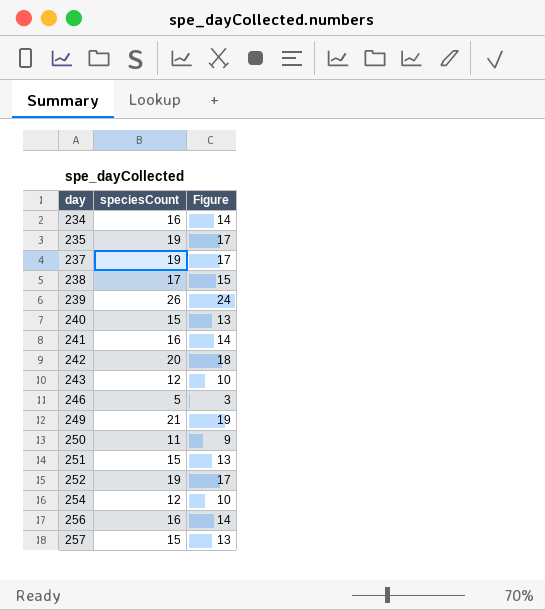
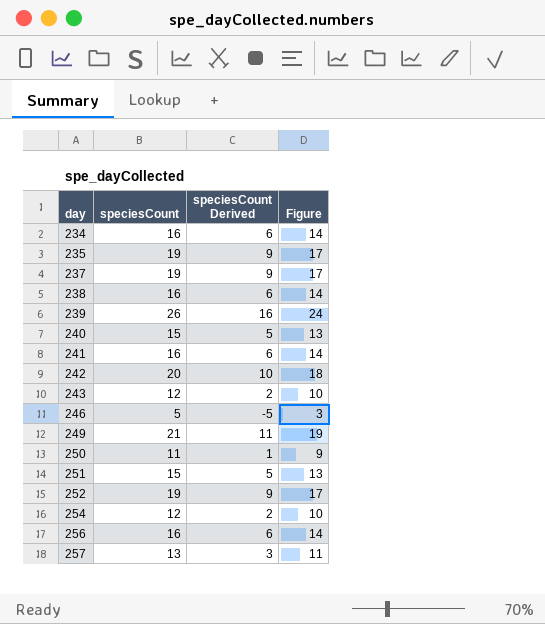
column speciesCount Derived | formula: none -> [speciesCount] - 10
238 | speciesCount: 17 -> 16
238 | Figure: 15 -> 14
257 | speciesCount: 15 -> 13
257 | Figure: 13 -> 11

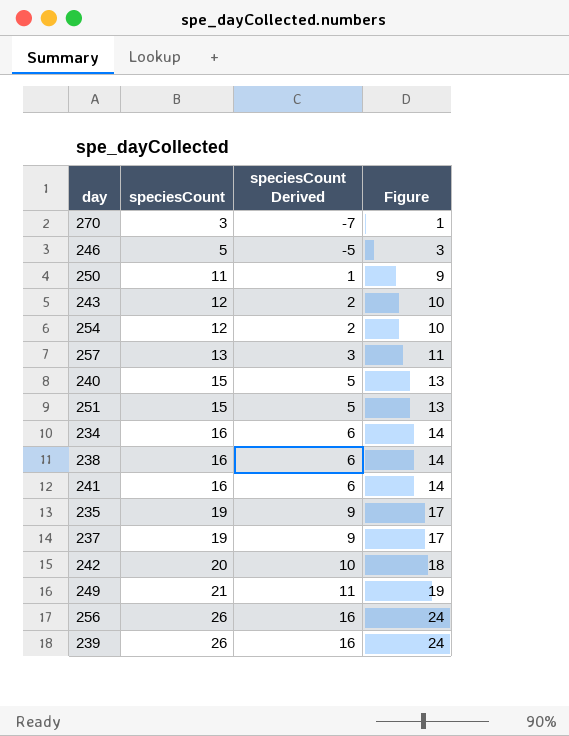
row order: day ascending -> speciesCount ascending
row 252: 19 | 9 | 17 -> none
row 270: none -> 3 | -7 | 1
256 | speciesCount: 16 -> 26
256 | speciesCount Derived: 6 -> 16
256 | Figure: 14 -> 24

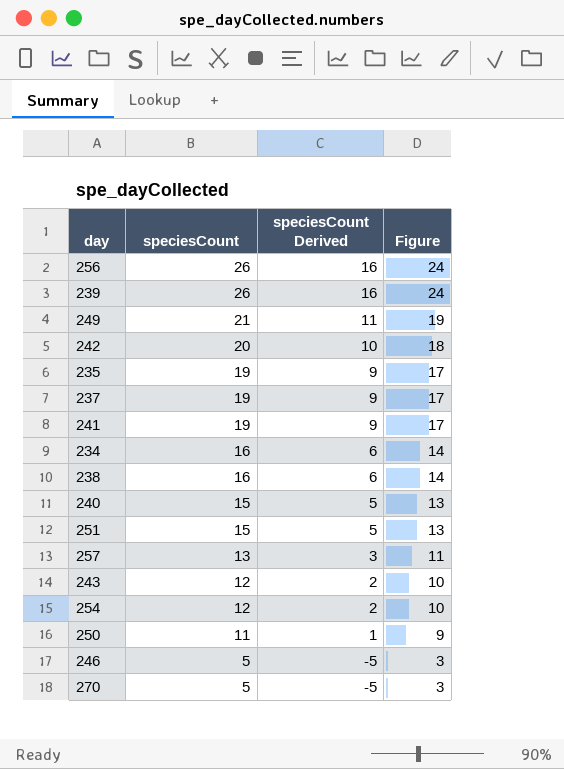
row order: speciesCount ascending -> speciesCount descending
241 | speciesCount: 16 -> 19
241 | speciesCount Derived: 6 -> 9
241 | Figure: 14 -> 17
270 | speciesCount: 3 -> 5
270 | speciesCount Derived: -7 -> -5
270 | Figure: 1 -> 3

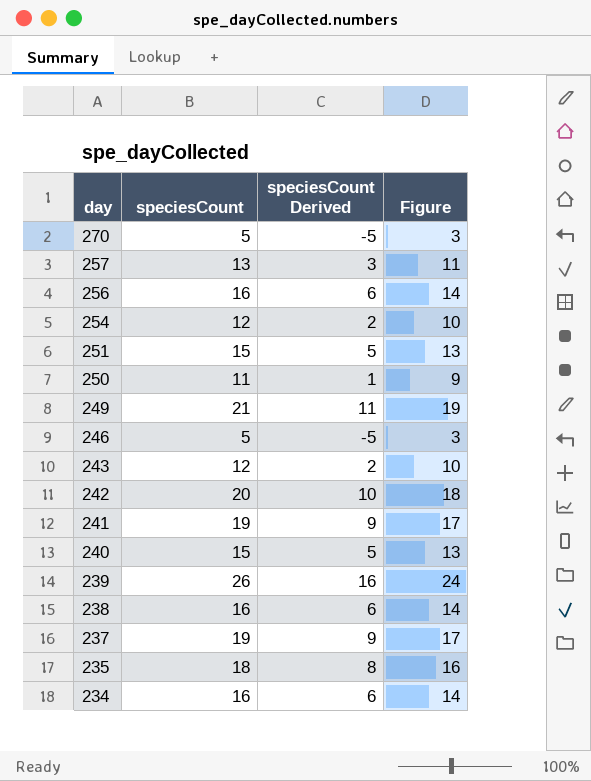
row order: speciesCount descending -> day descending
256 | speciesCount: 26 -> 16
256 | speciesCount Derived: 16 -> 6
256 | Figure: 24 -> 14
235 | speciesCount: 19 -> 18
235 | speciesCount Derived: 9 -> 8
235 | Figure: 17 -> 16

